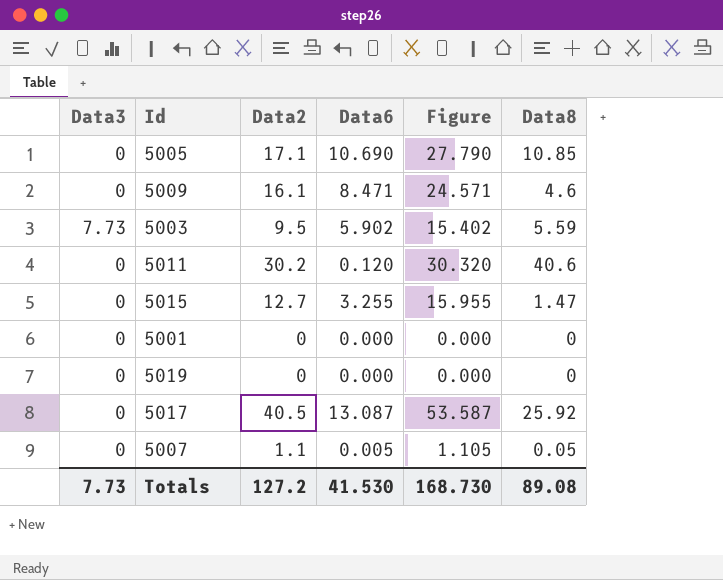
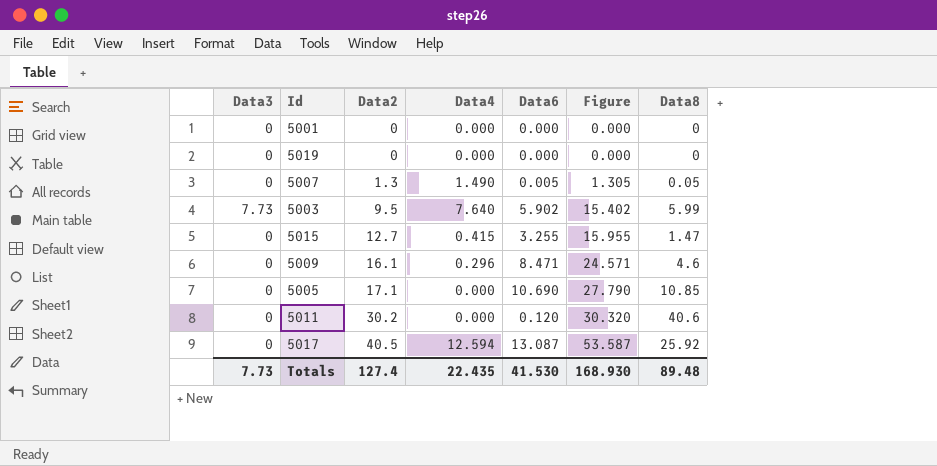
row order: none -> Data2 ascending
column Data4 | position: none -> 4
5007 | Data2: 1.1 -> 1.3
5007 | Figure: 1.105 -> 1.305
5003 | Data8: 5.59 -> 5.99
Totals | Data2: 127.2 -> 127.4
Totals | Figure: 168.730 -> 168.930
Totals | Data8: 89.08 -> 89.48

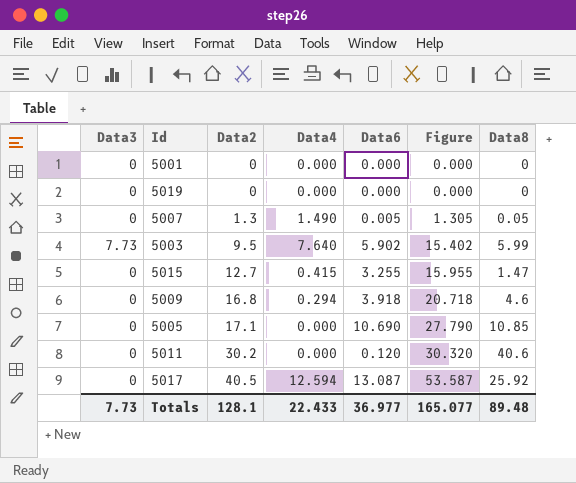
5009 | Data2: 16.1 -> 16.8
5009 | Data4: 0.296 -> 0.294
5009 | Data6: 8.471 -> 3.918
5009 | Figure: 24.571 -> 20.718
Totals | Data2: 127.4 -> 128.1
Totals | Data4: 22.435 -> 22.433
Totals | Data6: 41.530 -> 36.977
Totals | Figure: 168.930 -> 165.077

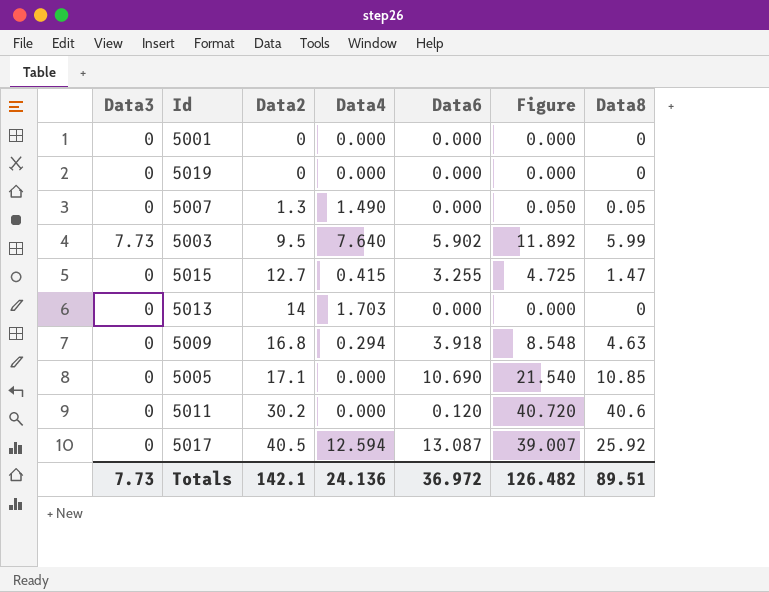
column Figure | formula: [Data2] + [Data6] -> [Data6] + [Data8]
5007 | Data6: 0.005 -> 0.000
row 5013: none -> 0 | 14 | 1.703 | 0.000 | 0.000 | 0
5009 | Data8: 4.6 -> 4.63
Totals | Data2: 128.1 -> 142.1
Totals | Data4: 22.433 -> 24.136
Totals | Data6: 36.977 -> 36.972
Totals | Figure: 165.077 -> 126.482
Totals | Data8: 89.48 -> 89.51

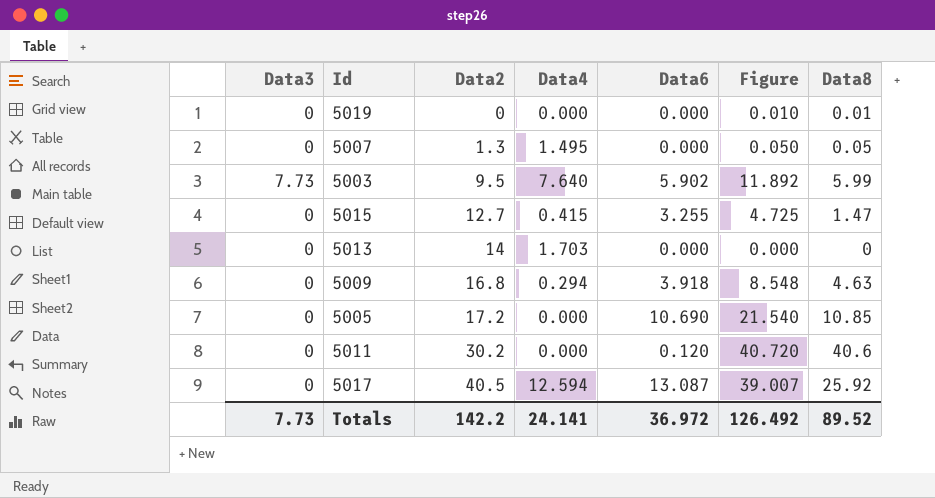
row 5001: 0 | 0 | 0.000 | 0.000 | 0.000 | 0 -> none
5019 | Figure: 0.000 -> 0.010
5019 | Data8: 0 -> 0.01
5007 | Data4: 1.490 -> 1.495
5005 | Data2: 17.1 -> 17.2
Totals | Data2: 142.1 -> 142.2
Totals | Data4: 24.136 -> 24.141
Totals | Figure: 126.482 -> 126.492
Totals | Data8: 89.51 -> 89.52

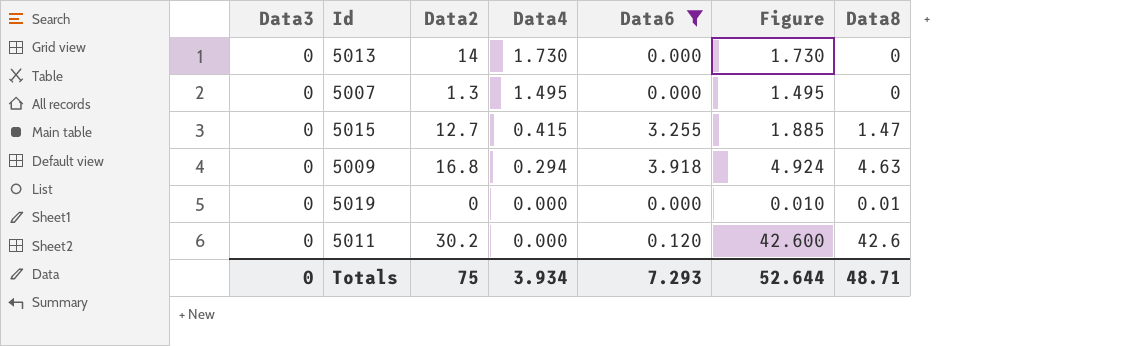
filter: none -> Data6 <= 3.918
row order: Data2 ascending -> Data4 descending
column Figure | formula: [Data6] + [Data8] -> [Data4] + [Data8]
5013 | Data4: 1.703 -> 1.730
5007 | Data8: 0.05 -> 0
5011 | Data8: 40.6 -> 42.6
Totals | Data3: 7.73 -> 0
Totals | Data2: 142.2 -> 75
Totals | Data4: 24.141 -> 3.934
Totals | Data6: 36.972 -> 7.293
Totals | Figure: 126.492 -> 52.644
Totals | Data8: 89.52 -> 48.71

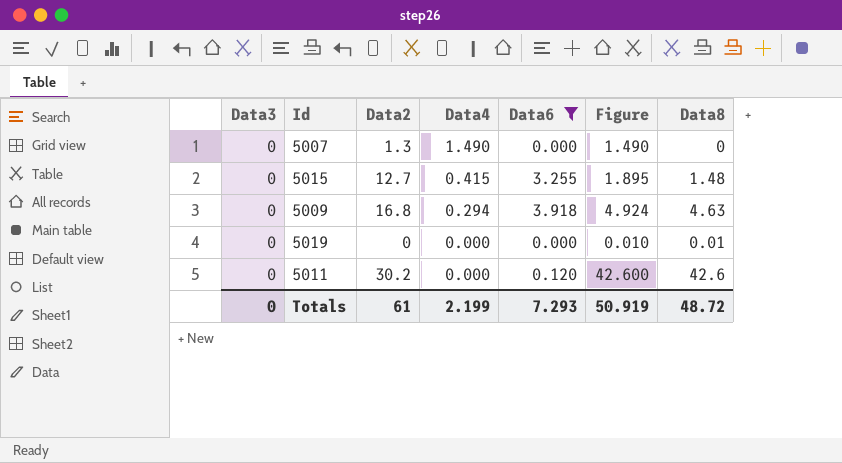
row 5013: 0 | 14 | 1.730 | 0.000 | 1.730 | 0 -> none
5007 | Data4: 1.495 -> 1.490
5007 | Figure: 1.495 -> 1.490
5015 | Figure: 1.885 -> 1.895
5015 | Data8: 1.47 -> 1.48
Totals | Data2: 75 -> 61
Totals | Data4: 3.934 -> 2.199
Totals | Figure: 52.644 -> 50.919
Totals | Data8: 48.71 -> 48.72

